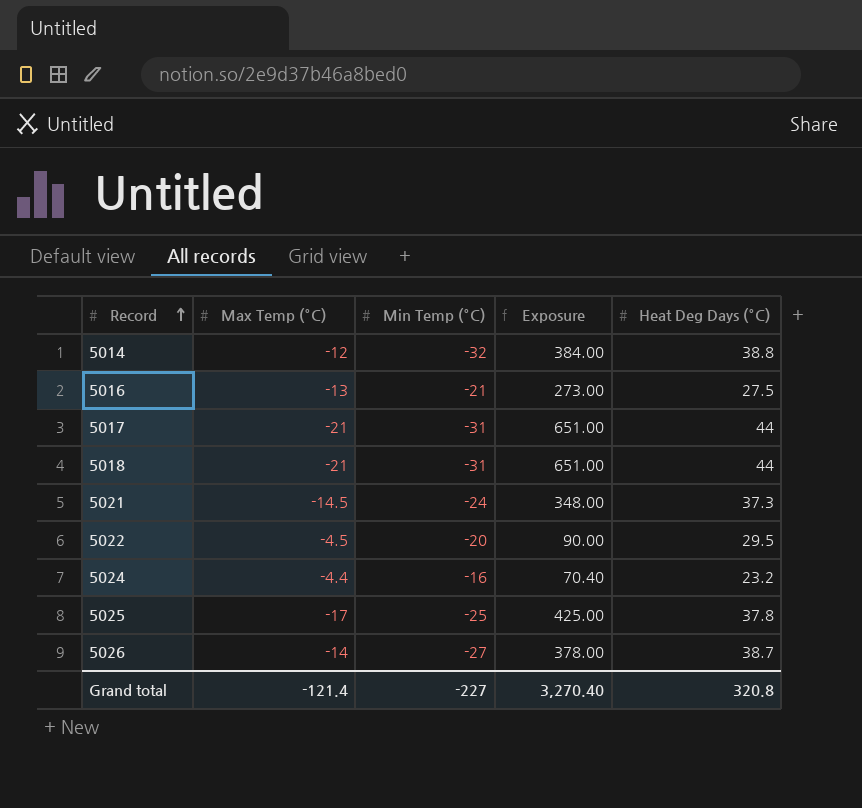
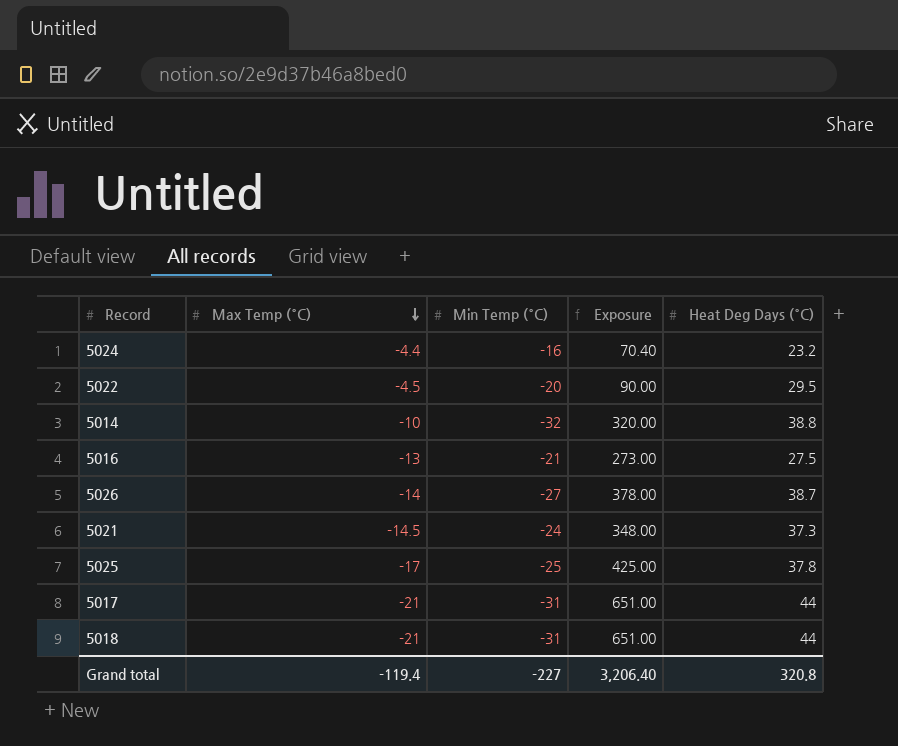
row order: Record ascending -> Max Temp (°C) descending
5014 | Max Temp (°C): -12 -> -10
5014 | Exposure: 384.00 -> 320.00
Grand total | Max Temp (°C): -121.4 -> -119.4
Grand total | Exposure: 3,270.40 -> 3,206.40

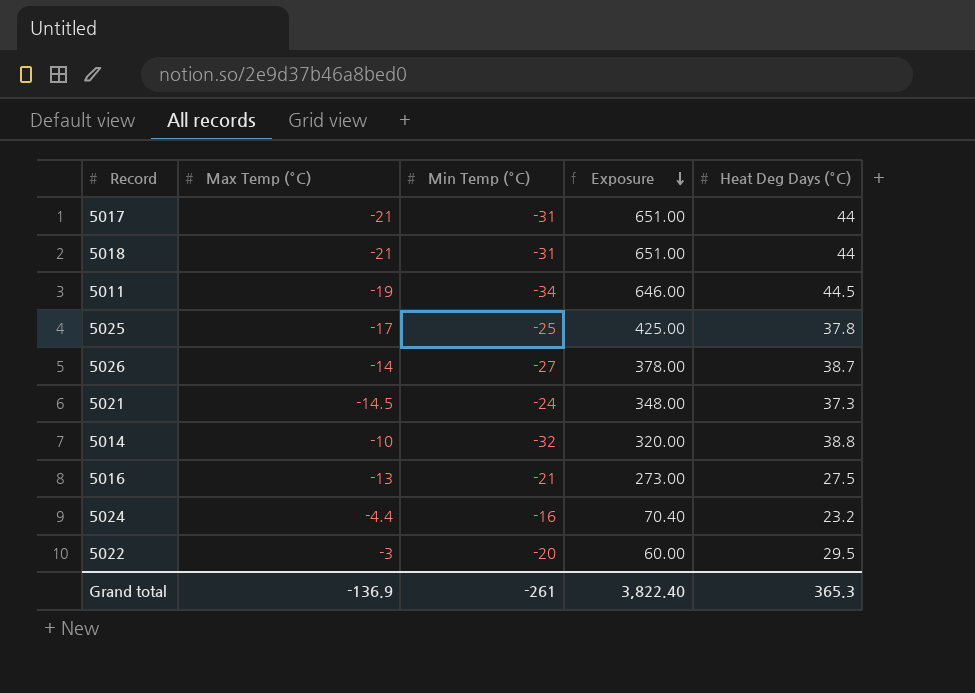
row order: Max Temp (°C) descending -> Exposure descending
row 5011: none -> -19 | -34 | 646.00 | 44.5
5022 | Max Temp (°C): -4.5 -> -3
5022 | Exposure: 90.00 -> 60.00
Grand total | Max Temp (°C): -119.4 -> -136.9
Grand total | Min Temp (°C): -227 -> -261
Grand total | Exposure: 3,206.40 -> 3,822.40
Grand total | Heat Deg Days (°C): 320.8 -> 365.3

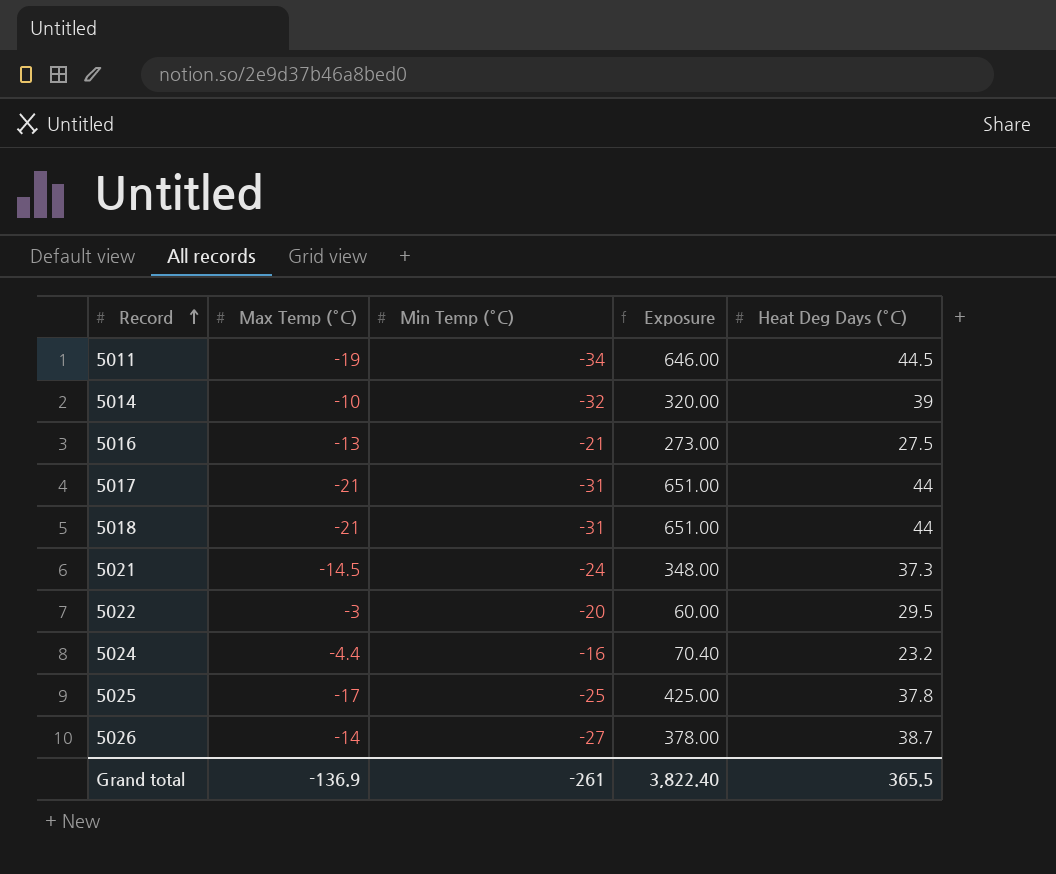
row order: Exposure descending -> Record ascending
5014 | Heat Deg Days (°C): 38.8 -> 39
Grand total | Heat Deg Days (°C): 365.3 -> 365.5

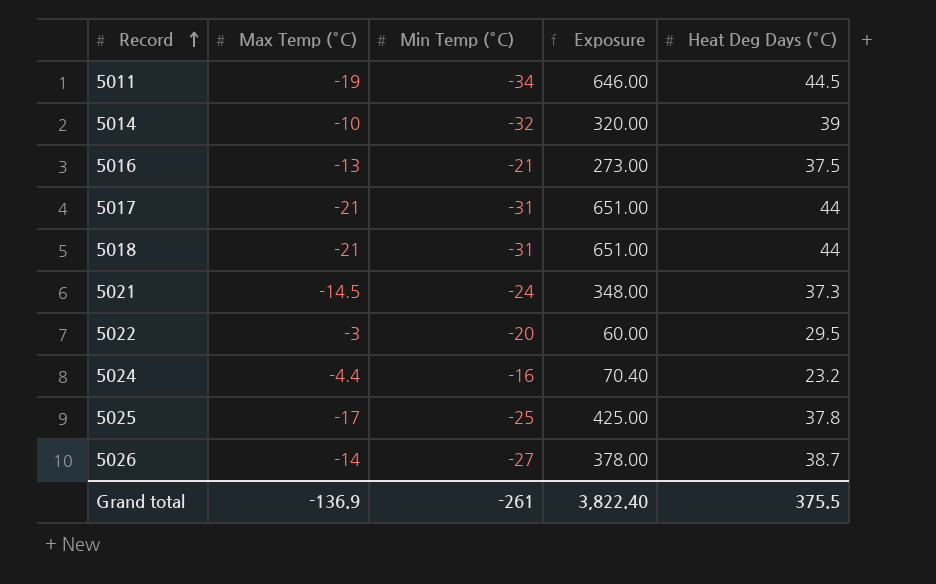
5016 | Heat Deg Days (°C): 27.5 -> 37.5
Grand total | Heat Deg Days (°C): 365.5 -> 375.5

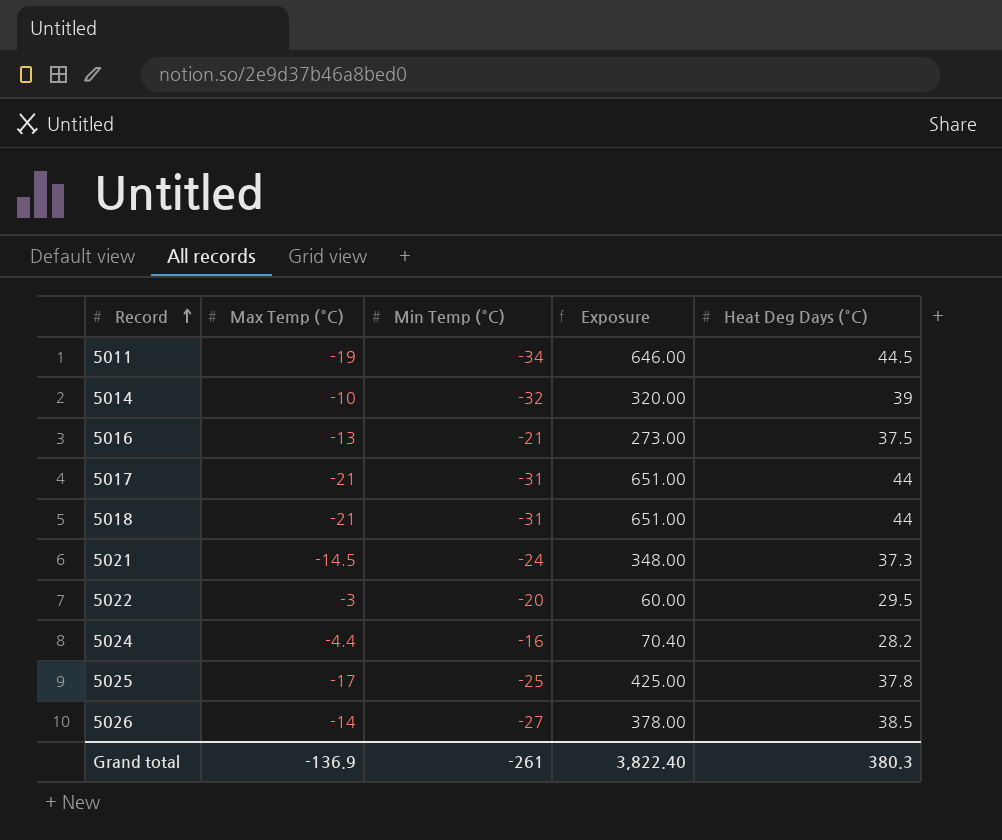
5024 | Heat Deg Days (°C): 23.2 -> 28.2
5026 | Heat Deg Days (°C): 38.7 -> 38.5
Grand total | Heat Deg Days (°C): 375.5 -> 380.3

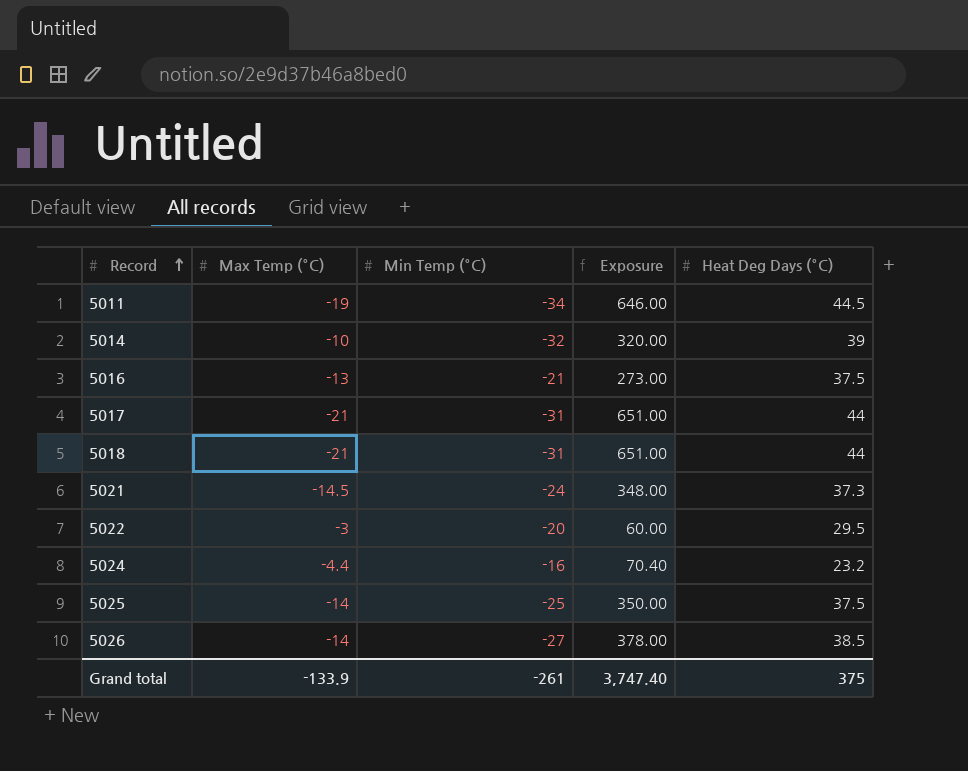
5024 | Heat Deg Days (°C): 28.2 -> 23.2
5025 | Max Temp (°C): -17 -> -14
5025 | Exposure: 425.00 -> 350.00
5025 | Heat Deg Days (°C): 37.8 -> 37.5
Grand total | Max Temp (°C): -136.9 -> -133.9
Grand total | Exposure: 3,822.40 -> 3,747.40
Grand total | Heat Deg Days (°C): 380.3 -> 375

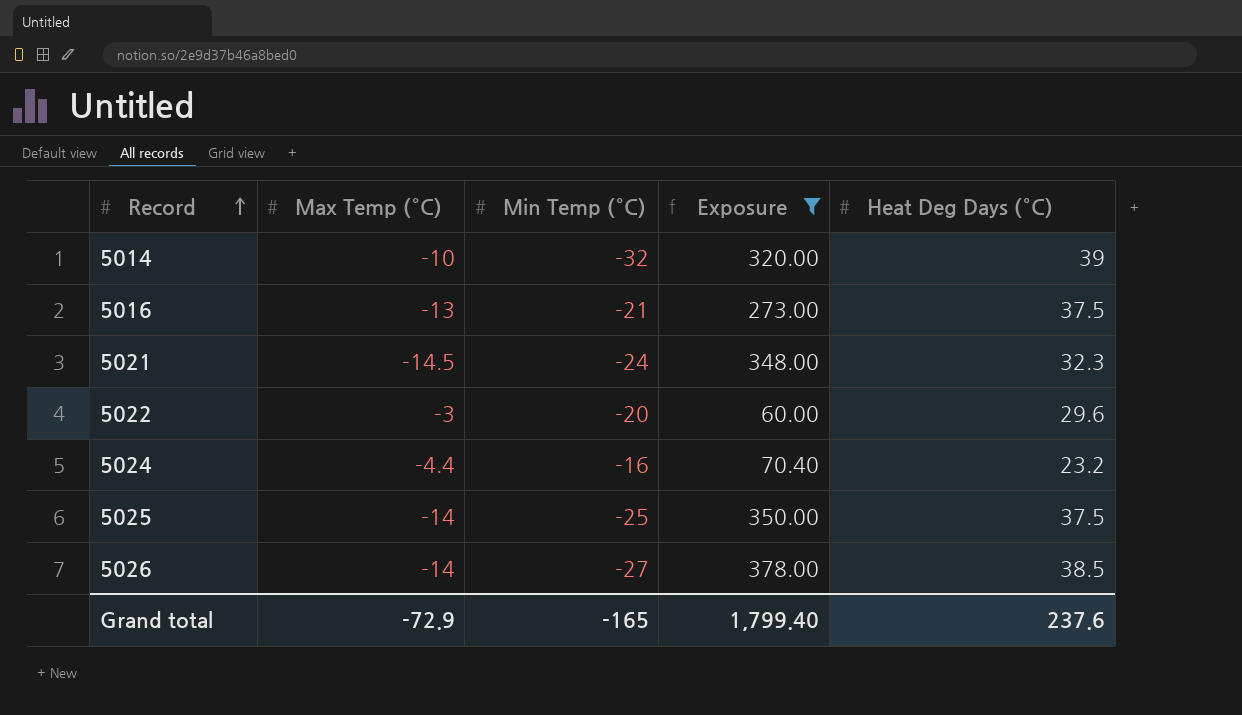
filter: none -> Exposure <= 378.00
5021 | Heat Deg Days (°C): 37.3 -> 32.3
5022 | Heat Deg Days (°C): 29.5 -> 29.6
Grand total | Max Temp (°C): -133.9 -> -72.9
Grand total | Min Temp (°C): -261 -> -165
Grand total | Exposure: 3,747.40 -> 1,799.40
Grand total | Heat Deg Days (°C): 375 -> 237.6

